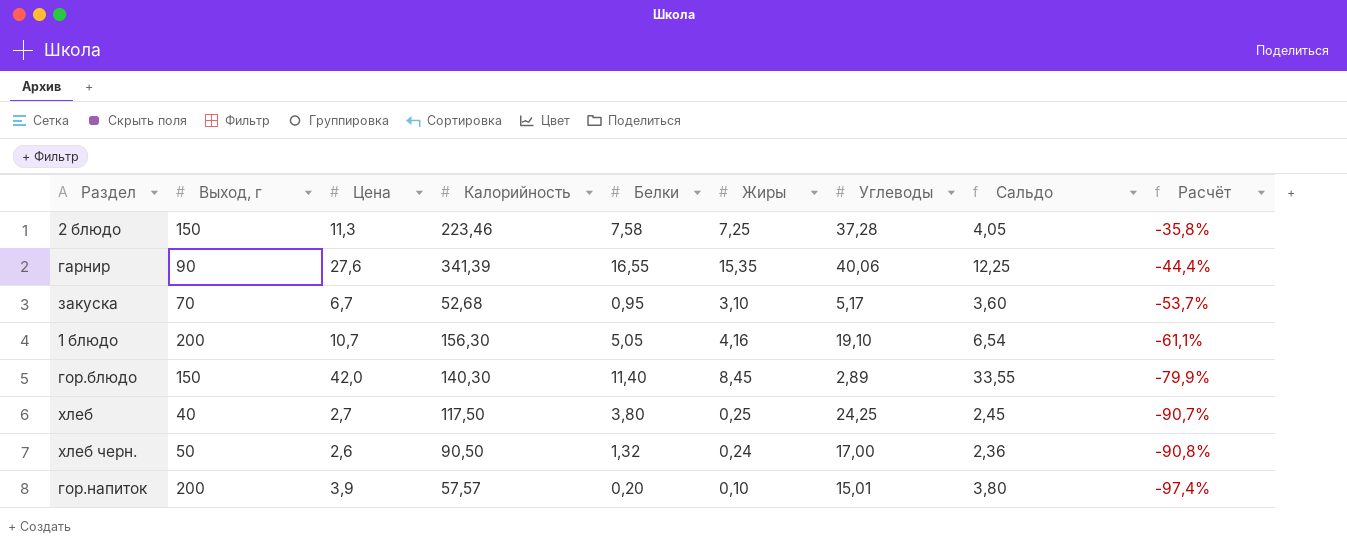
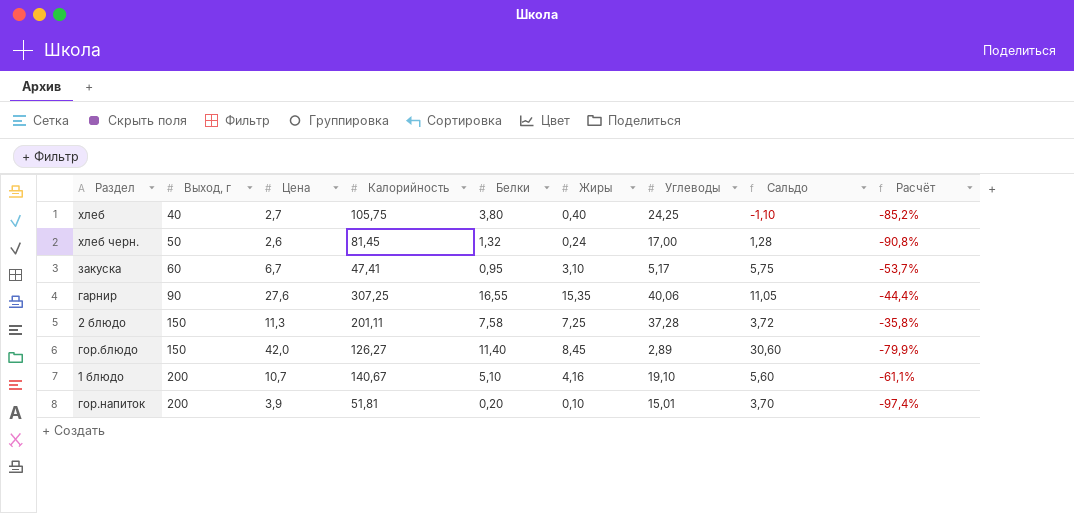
row order: Расчёт descending -> Выход, г ascending
column Сальдо | formula: [Цена] - [Жиры] -> [Цена] - [Белки]
хлеб | Калорийность: 117,50 -> 105,75
хлеб | Жиры: 0,25 -> 0,40
хлеб | Расчёт: -90,7% -> -85,2%
хлеб черн. | Калорийность: 90,50 -> 81,45
закуска | Выход, г: 70 -> 60
закуска | Калорийность: 52,68 -> 47,41
гарнир | Калорийность: 341,39 -> 307,25
2 блюдо | Калорийность: 223,46 -> 201,11
гор.блюдо | Калорийность: 140,30 -> 126,27
1 блюдо | Калорийность: 156,30 -> 140,67
1 блюдо | Белки: 5,05 -> 5,10
гор.напиток | Калорийность: 57,57 -> 51,81

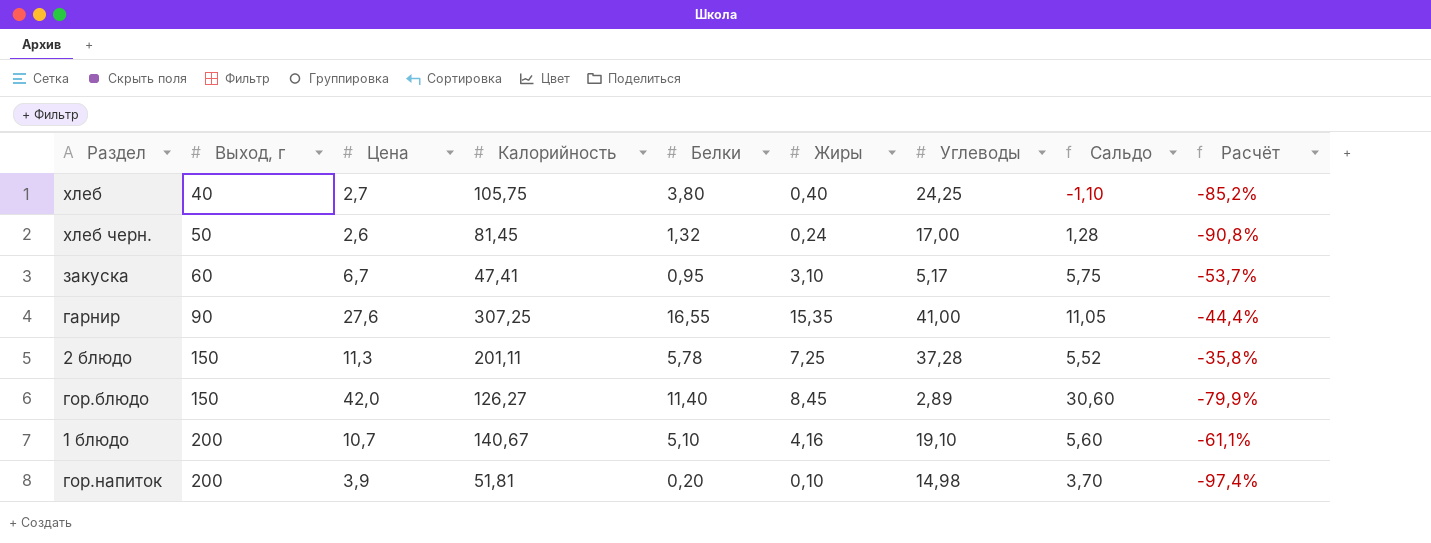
гарнир | Углеводы: 40,06 -> 41,00
2 блюдо | Белки: 7,58 -> 5,78
2 блюдо | Сальдо: 3,72 -> 5,52
гор.напиток | Углеводы: 15,01 -> 14,98

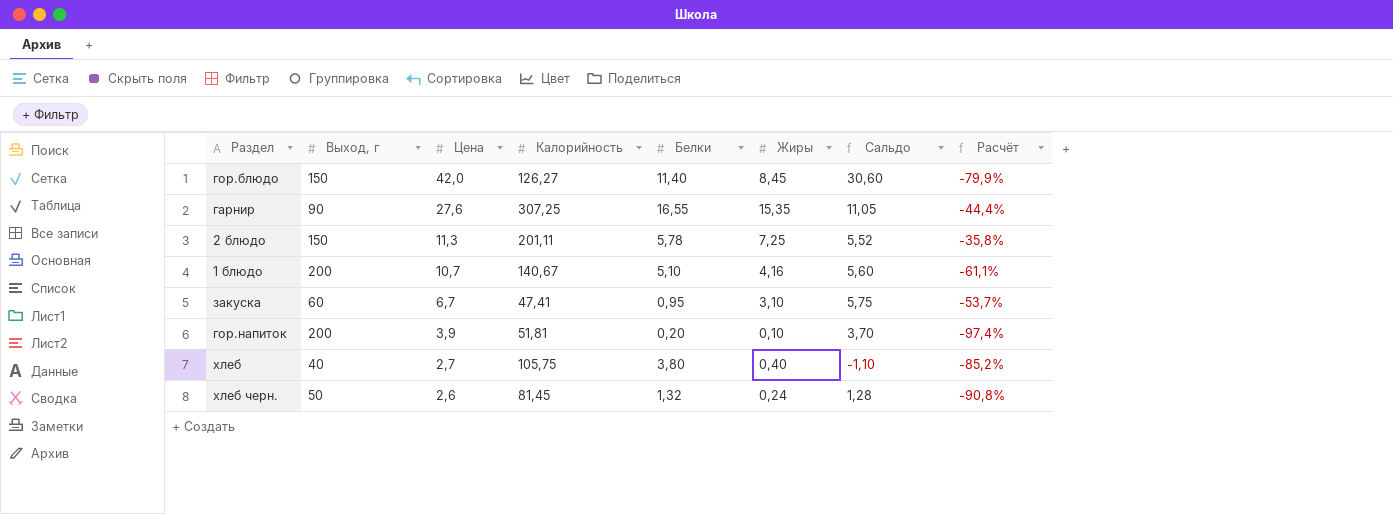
row order: Выход, г ascending -> Цена descending
column Углеводы | position: 7 -> none

